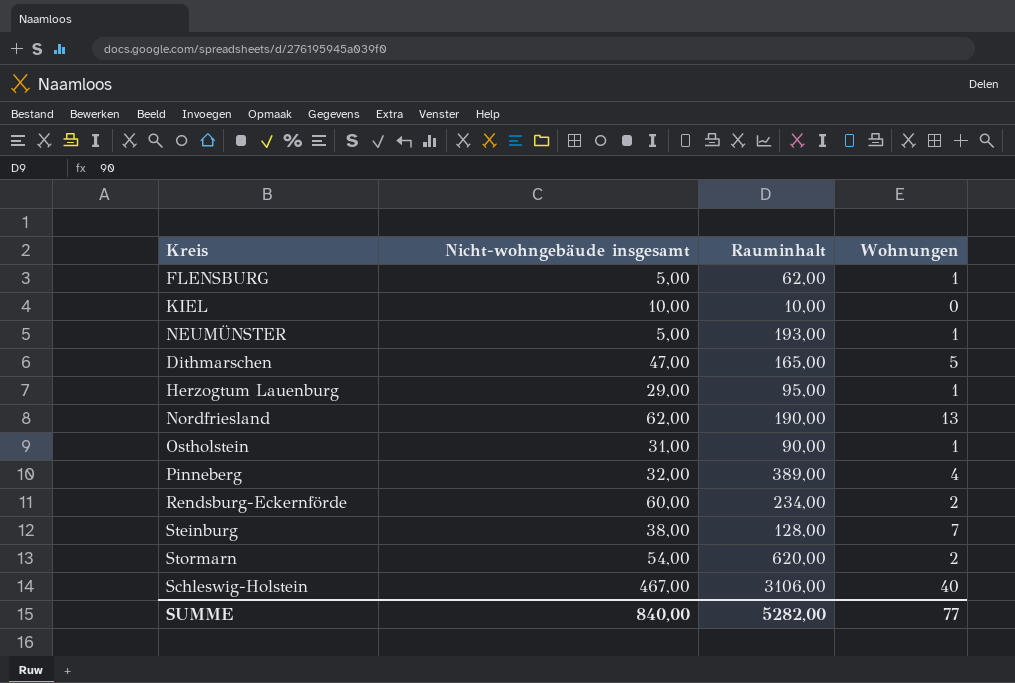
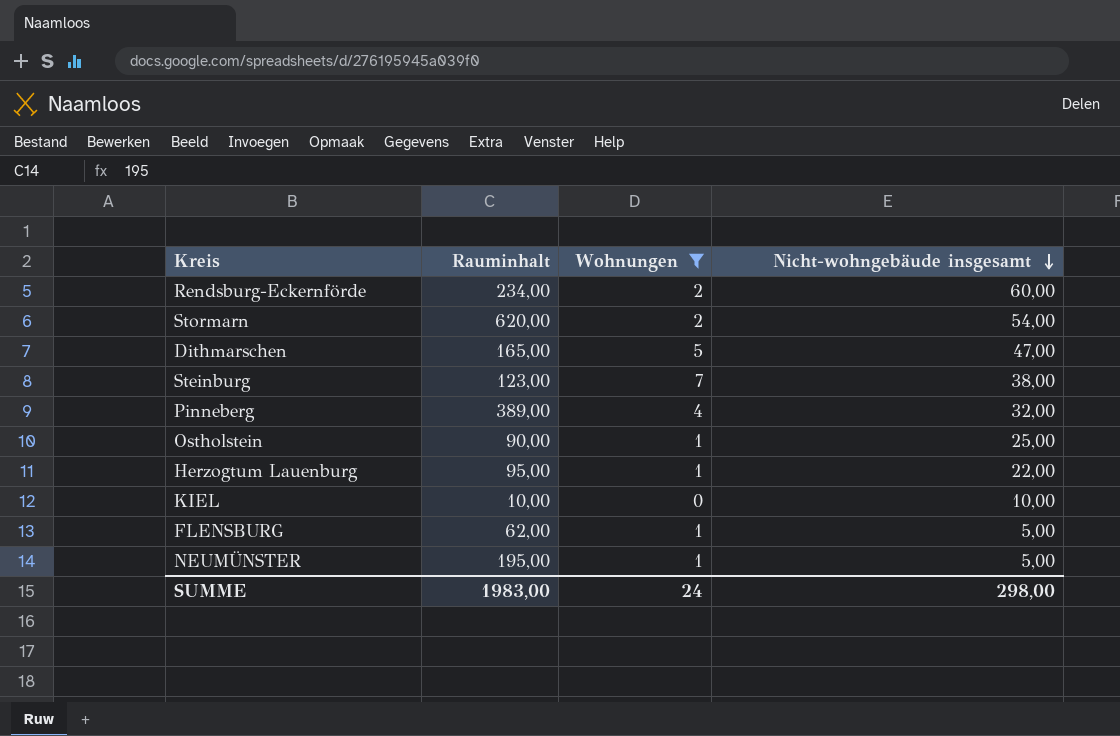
filter: none -> Wohnungen <= 7
row order: none -> Nicht-wohngebäude insgesamt descending
column Nicht-wohngebäude insgesamt | position: 2 -> 4
Steinburg | Rauminhalt: 128,00 -> 123,00
Ostholstein | Nicht-wohngebäude insgesamt: 31,00 -> 25,00
Herzogtum Lauenburg | Nicht-wohngebäude insgesamt: 29,00 -> 22,00
NEUMÜNSTER | Rauminhalt: 193,00 -> 195,00
SUMME | Rauminhalt: 5282,00 -> 1983,00
SUMME | Wohnungen: 77 -> 24
SUMME | Nicht-wohngebäude insgesamt: 840,00 -> 298,00

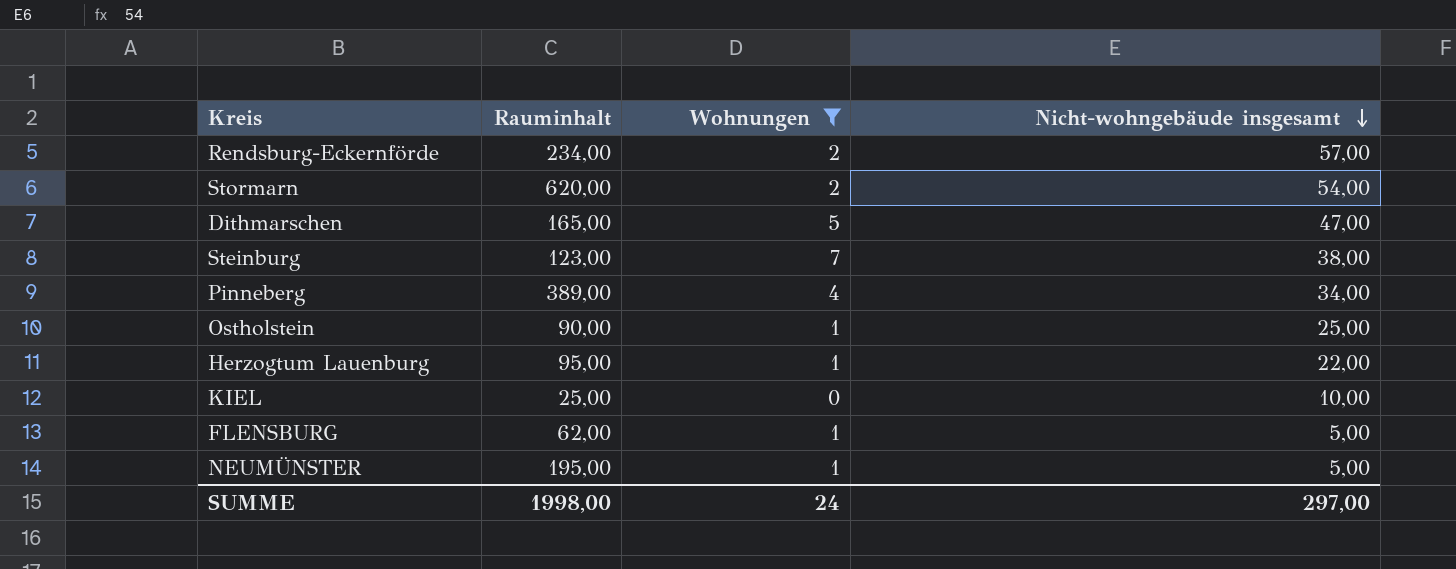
Rendsburg-Eckernförde | Nicht-wohngebäude insgesamt: 60,00 -> 57,00
Pinneberg | Nicht-wohngebäude insgesamt: 32,00 -> 34,00
KIEL | Rauminhalt: 10,00 -> 25,00
SUMME | Rauminhalt: 1983,00 -> 1998,00
SUMME | Nicht-wohngebäude insgesamt: 298,00 -> 297,00

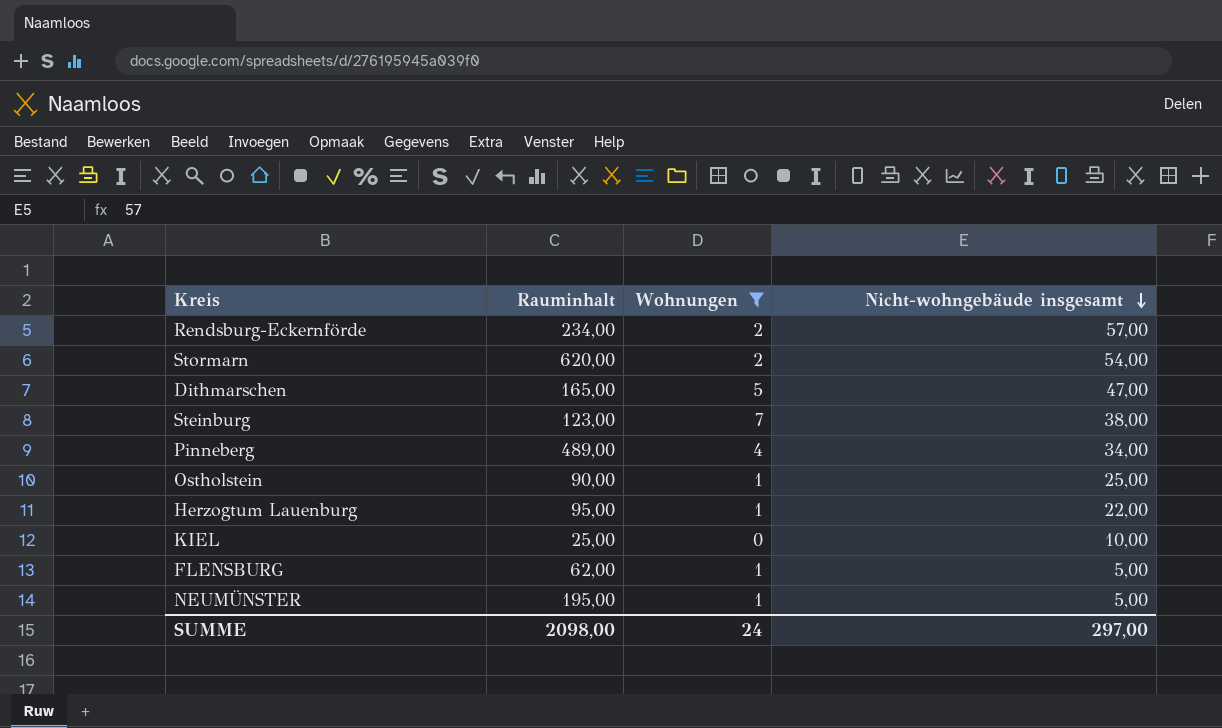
Pinneberg | Rauminhalt: 389,00 -> 489,00
SUMME | Rauminhalt: 1998,00 -> 2098,00

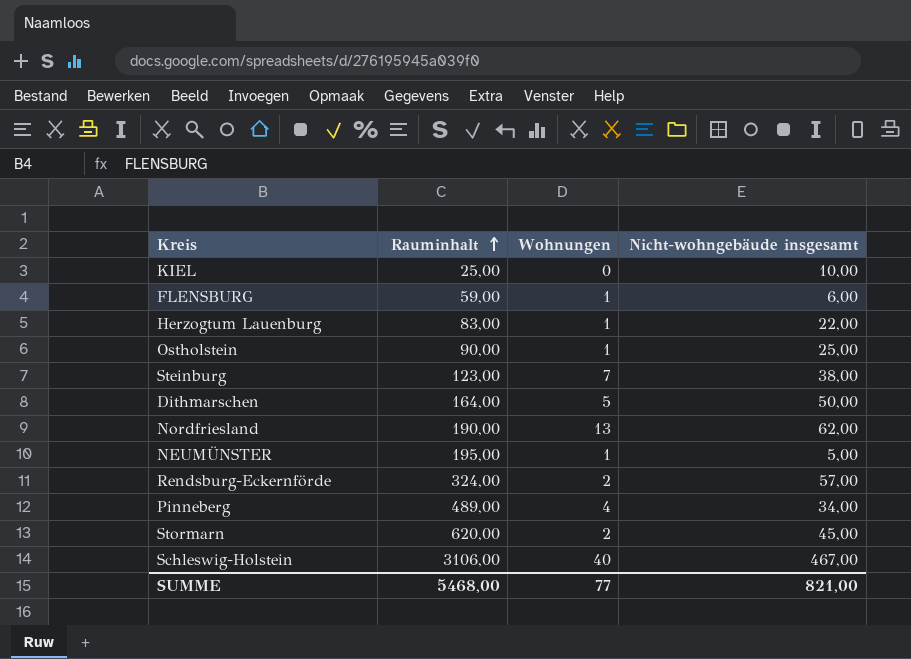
filter: Wohnungen <= 7 -> none
row order: Nicht-wohngebäude insgesamt descending -> Rauminhalt ascending
FLENSBURG | Rauminhalt: 62,00 -> 59,00
FLENSBURG | Nicht-wohngebäude insgesamt: 5,00 -> 6,00
Herzogtum Lauenburg | Rauminhalt: 95,00 -> 83,00
Dithmarschen | Rauminhalt: 165,00 -> 164,00
Dithmarschen | Nicht-wohngebäude insgesamt: 47,00 -> 50,00
Rendsburg-Eckernförde | Rauminhalt: 234,00 -> 324,00
Stormarn | Nicht-wohngebäude insgesamt: 54,00 -> 45,00
SUMME | Rauminhalt: 2098,00 -> 5468,00
SUMME | Wohnungen: 24 -> 77
SUMME | Nicht-wohngebäude insgesamt: 297,00 -> 821,00

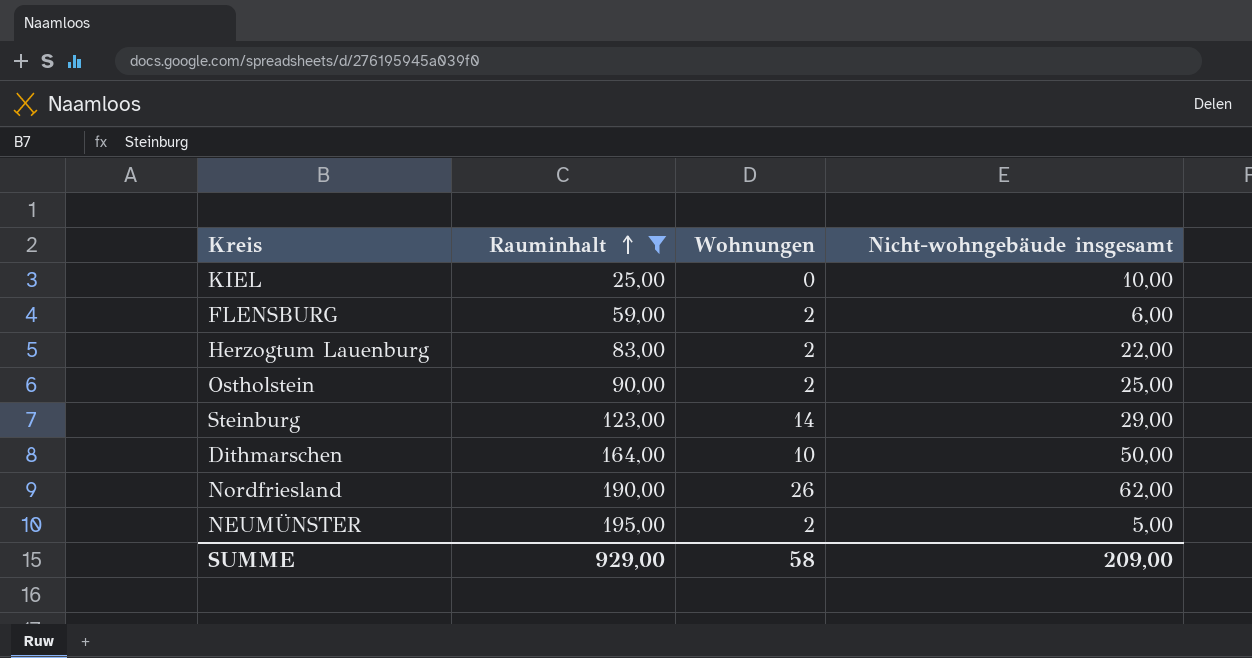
filter: none -> Rauminhalt <= 195,00
FLENSBURG | Wohnungen: 1 -> 2
Herzogtum Lauenburg | Wohnungen: 1 -> 2
Ostholstein | Wohnungen: 1 -> 2
Steinburg | Wohnungen: 7 -> 14
Steinburg | Nicht-wohngebäude insgesamt: 38,00 -> 29,00
Dithmarschen | Wohnungen: 5 -> 10
Nordfriesland | Wohnungen: 13 -> 26
NEUMÜNSTER | Wohnungen: 1 -> 2
SUMME | Rauminhalt: 5468,00 -> 929,00
SUMME | Wohnungen: 77 -> 58
SUMME | Nicht-wohngebäude insgesamt: 821,00 -> 209,00

